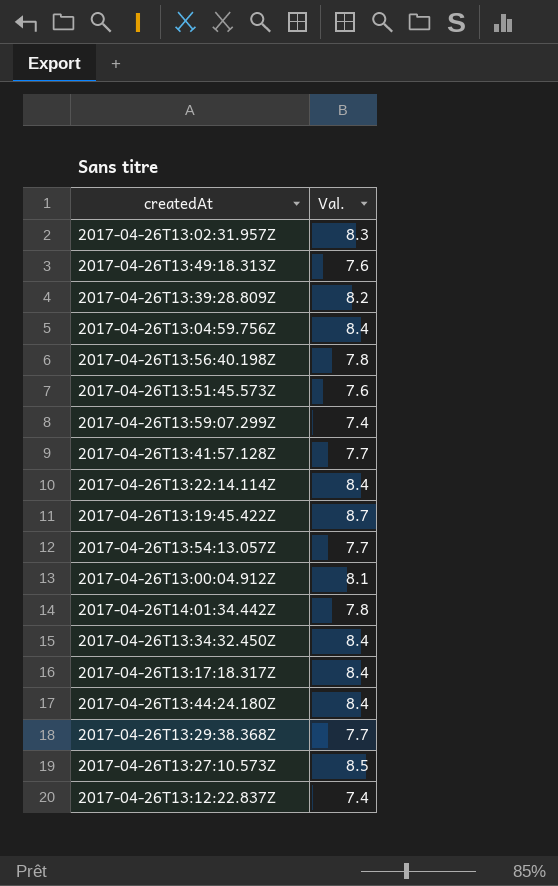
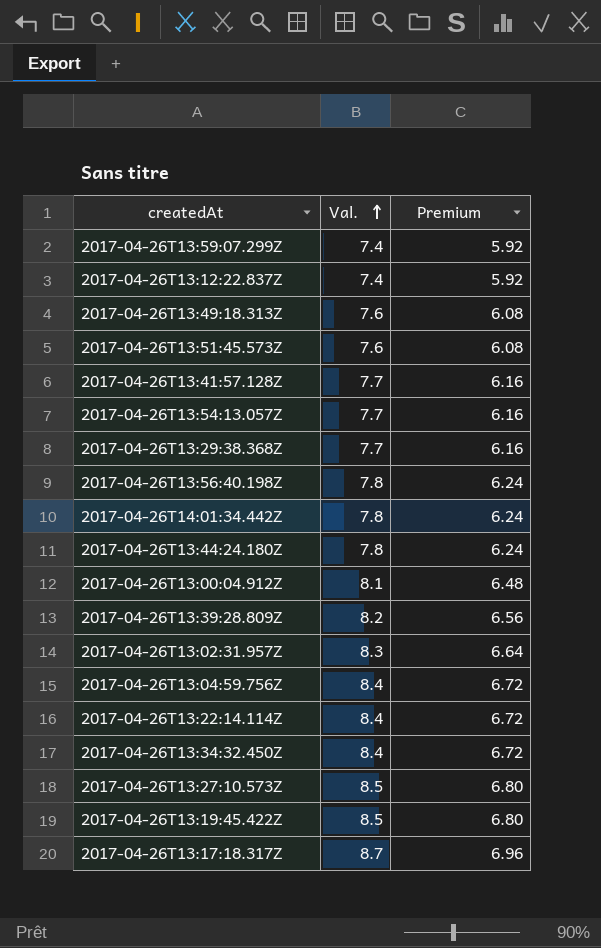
row order: none -> Val. ascending
column Premium | formula: none -> [Val.] * 0.8
2017-04-26T13:44:24.180Z | Val.: 8.4 -> 7.8
2017-04-26T13:19:45.422Z | Val.: 8.7 -> 8.5
2017-04-26T13:17:18.317Z | Val.: 8.4 -> 8.7

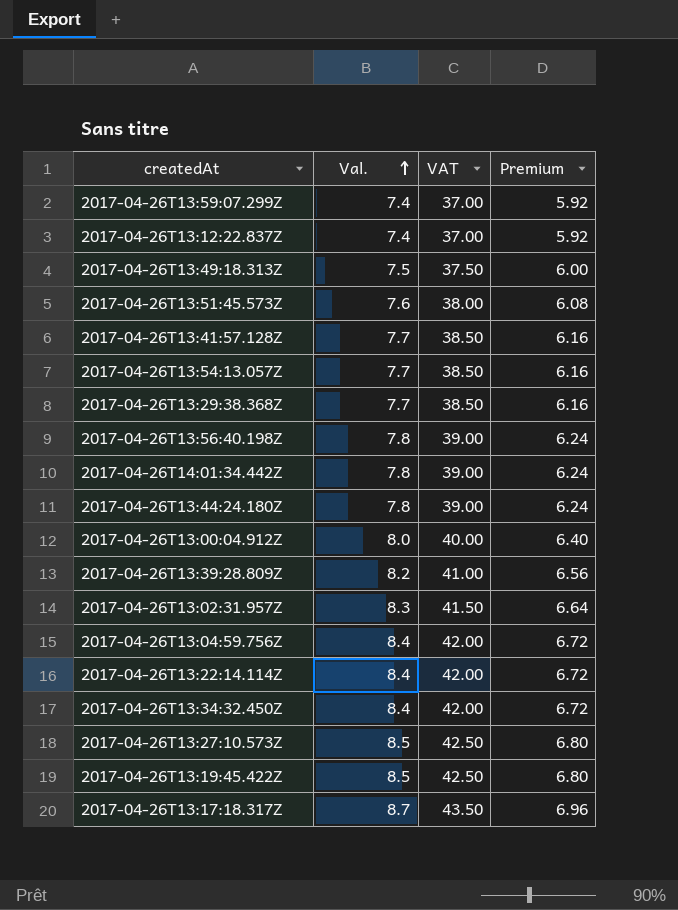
column VAT | formula: none -> [Val.] * 5
2017-04-26T13:49:18.313Z | Val.: 7.6 -> 7.5
2017-04-26T13:49:18.313Z | Premium: 6.08 -> 6.00
2017-04-26T13:00:04.912Z | Val.: 8.1 -> 8.0
2017-04-26T13:00:04.912Z | Premium: 6.48 -> 6.40

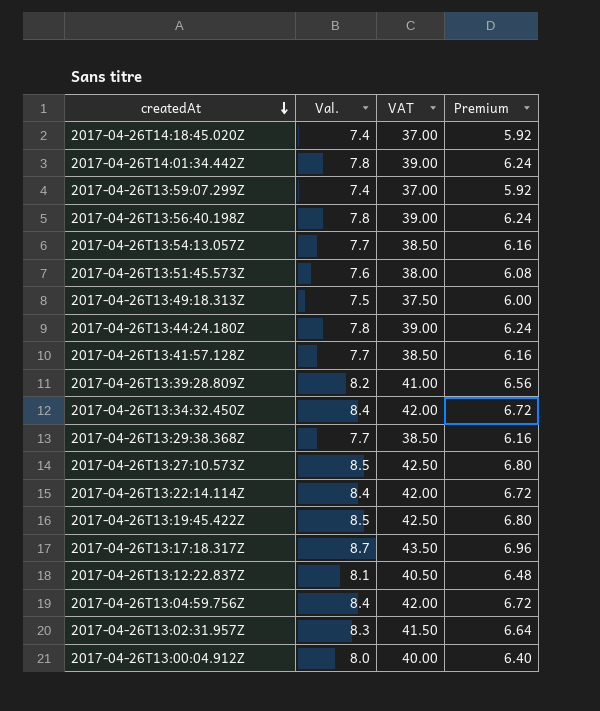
row order: Val. ascending -> createdAt descending
row 2017-04-26T14:18:45.020Z: none -> 7.4 | 37.00 | 5.92
2017-04-26T13:12:22.837Z | Val.: 7.4 -> 8.1
2017-04-26T13:12:22.837Z | VAT: 37.00 -> 40.50
2017-04-26T13:12:22.837Z | Premium: 5.92 -> 6.48

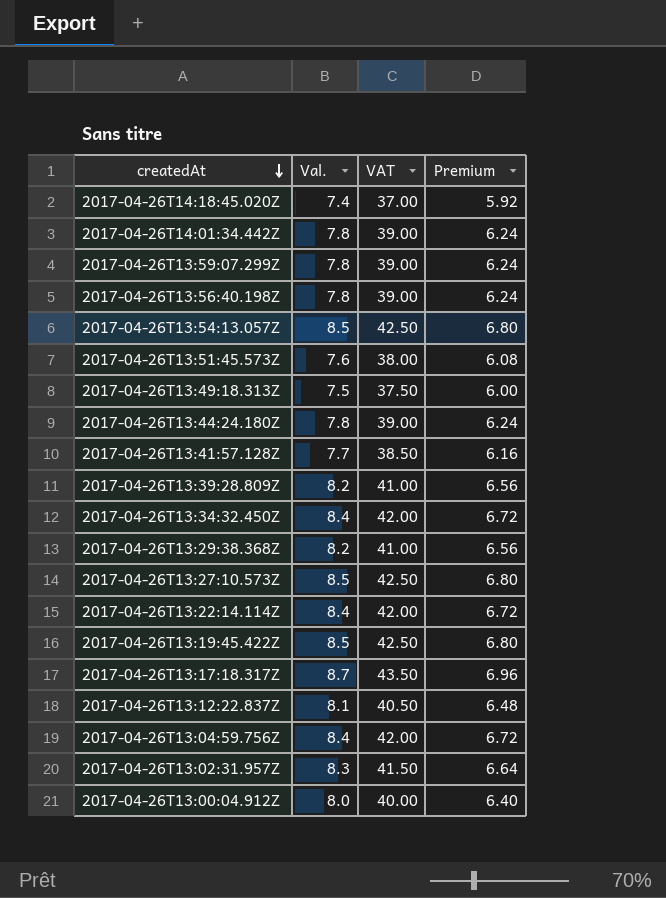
2017-04-26T13:59:07.299Z | Val.: 7.4 -> 7.8
2017-04-26T13:59:07.299Z | VAT: 37.00 -> 39.00
2017-04-26T13:59:07.299Z | Premium: 5.92 -> 6.24
2017-04-26T13:54:13.057Z | Val.: 7.7 -> 8.5
2017-04-26T13:54:13.057Z | VAT: 38.50 -> 42.50
2017-04-26T13:54:13.057Z | Premium: 6.16 -> 6.80
2017-04-26T13:29:38.368Z | Val.: 7.7 -> 8.2
2017-04-26T13:29:38.368Z | VAT: 38.50 -> 41.00
2017-04-26T13:29:38.368Z | Premium: 6.16 -> 6.56

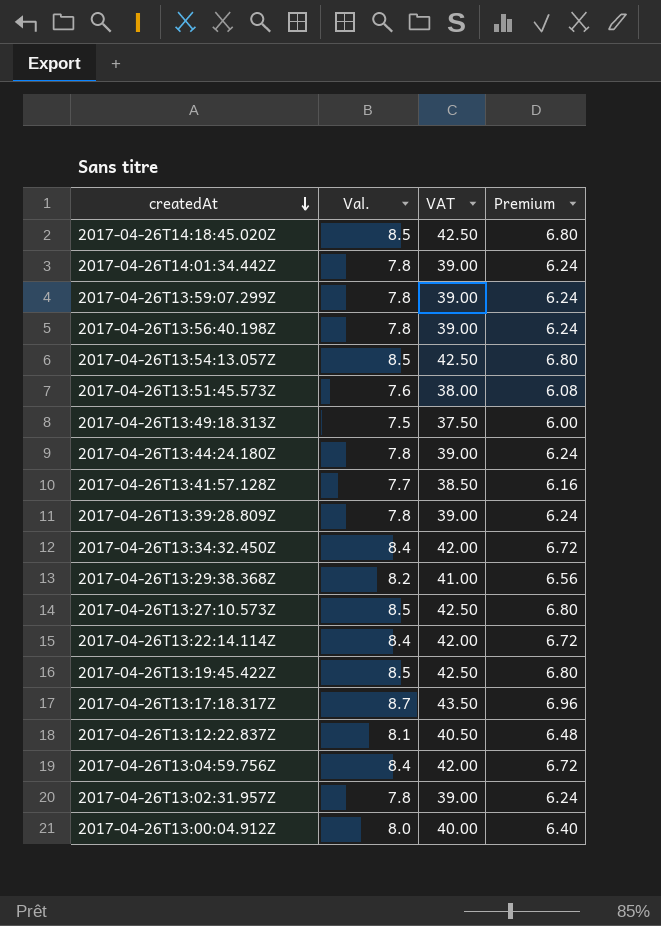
2017-04-26T14:18:45.020Z | Val.: 7.4 -> 8.5
2017-04-26T14:18:45.020Z | VAT: 37.00 -> 42.50
2017-04-26T14:18:45.020Z | Premium: 5.92 -> 6.80
2017-04-26T13:39:28.809Z | Val.: 8.2 -> 7.8
2017-04-26T13:39:28.809Z | VAT: 41.00 -> 39.00
2017-04-26T13:39:28.809Z | Premium: 6.56 -> 6.24
2017-04-26T13:02:31.957Z | Val.: 8.3 -> 7.8
2017-04-26T13:02:31.957Z | VAT: 41.50 -> 39.00
2017-04-26T13:02:31.957Z | Premium: 6.64 -> 6.24

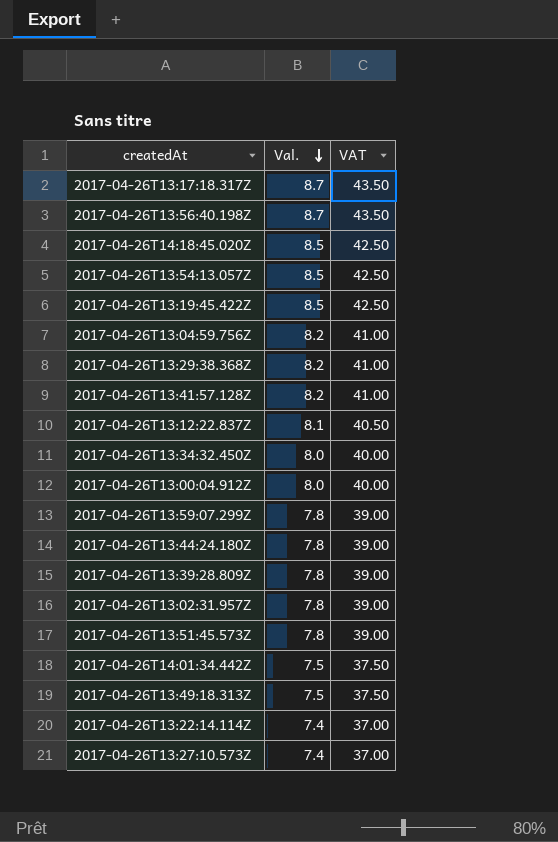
row order: createdAt descending -> Val. descending
column Premium | formula: [Val.] * 0.8 -> none
2017-04-26T13:56:40.198Z | Val.: 7.8 -> 8.7
2017-04-26T13:56:40.198Z | VAT: 39.00 -> 43.50
2017-04-26T13:04:59.756Z | Val.: 8.4 -> 8.2
2017-04-26T13:04:59.756Z | VAT: 42.00 -> 41.00
2017-04-26T13:41:57.128Z | Val.: 7.7 -> 8.2
2017-04-26T13:41:57.128Z | VAT: 38.50 -> 41.00
2017-04-26T13:34:32.450Z | Val.: 8.4 -> 8.0
2017-04-26T13:34:32.450Z | VAT: 42.00 -> 40.00
2017-04-26T13:51:45.573Z | Val.: 7.6 -> 7.8
2017-04-26T13:51:45.573Z | VAT: 38.00 -> 39.00
2017-04-26T14:01:34.442Z | Val.: 7.8 -> 7.5
2017-04-26T14:01:34.442Z | VAT: 39.00 -> 37.50
2017-04-26T13:22:14.114Z | Val.: 8.4 -> 7.4
2017-04-26T13:22:14.114Z | VAT: 42.00 -> 37.00
2017-04-26T13:27:10.573Z | Val.: 8.5 -> 7.4
2017-04-26T13:27:10.573Z | VAT: 42.50 -> 37.00

